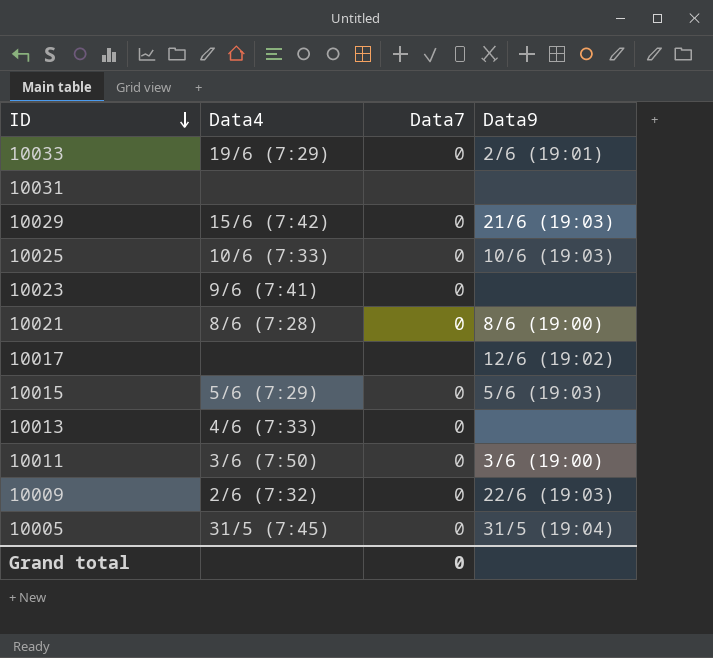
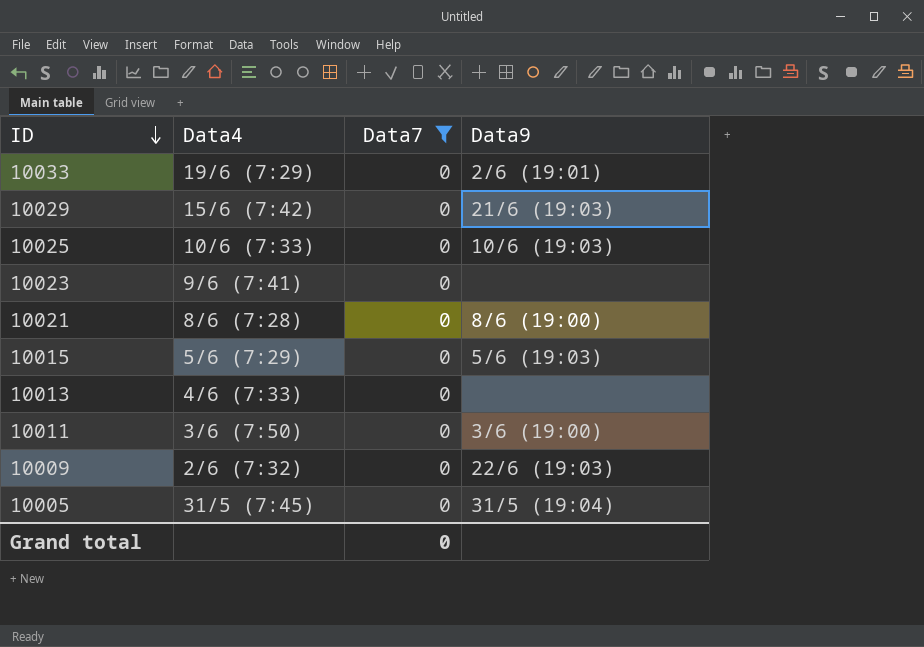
filter: none -> Data7 = 0

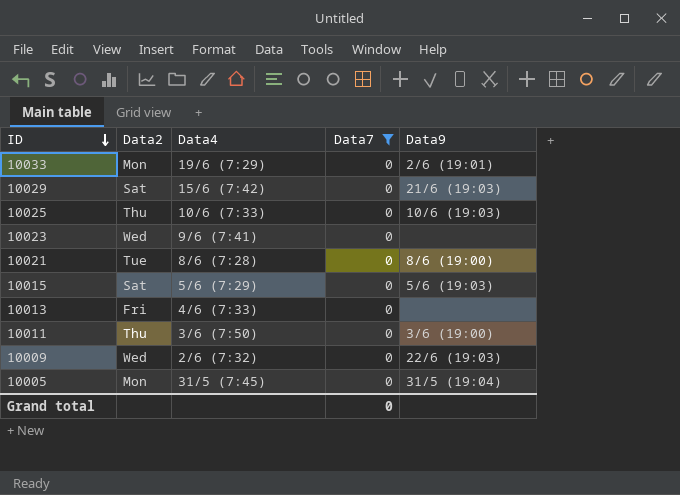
column Data2 | position: none -> 2

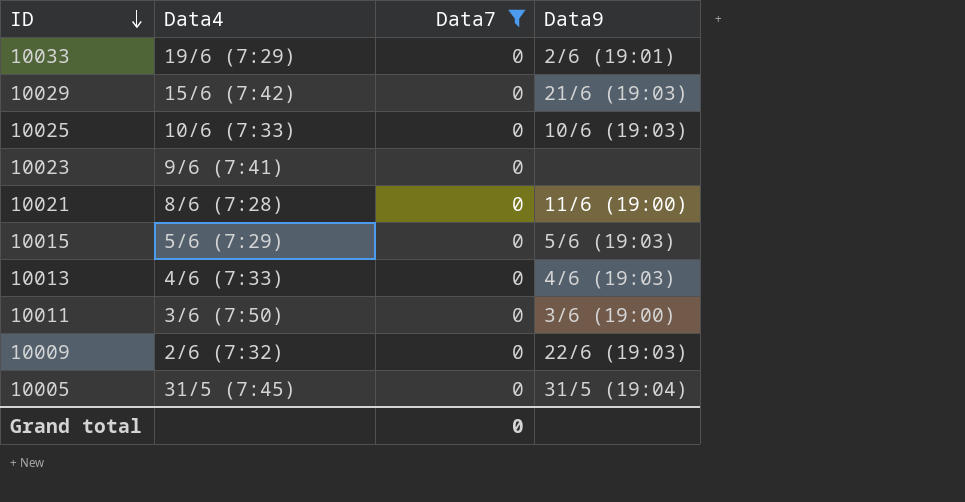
column Data2 | position: 2 -> none
10021 | Data9: 8/6 (19:00) -> 11/6 (19:00)
10013 | Data9: none -> 4/6 (19:03)

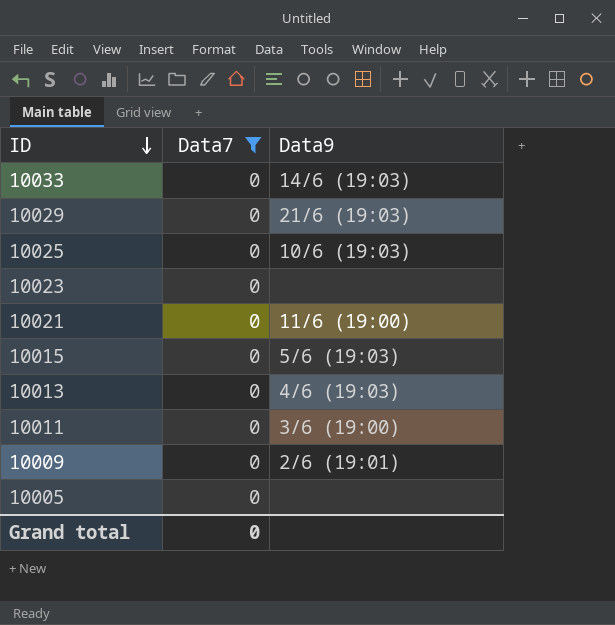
column Data4 | position: 2 -> none
10033 | Data9: 2/6 (19:01) -> 14/6 (19:03)
10009 | Data9: 22/6 (19:03) -> 2/6 (19:01)
10005 | Data9: 31/5 (19:04) -> none

